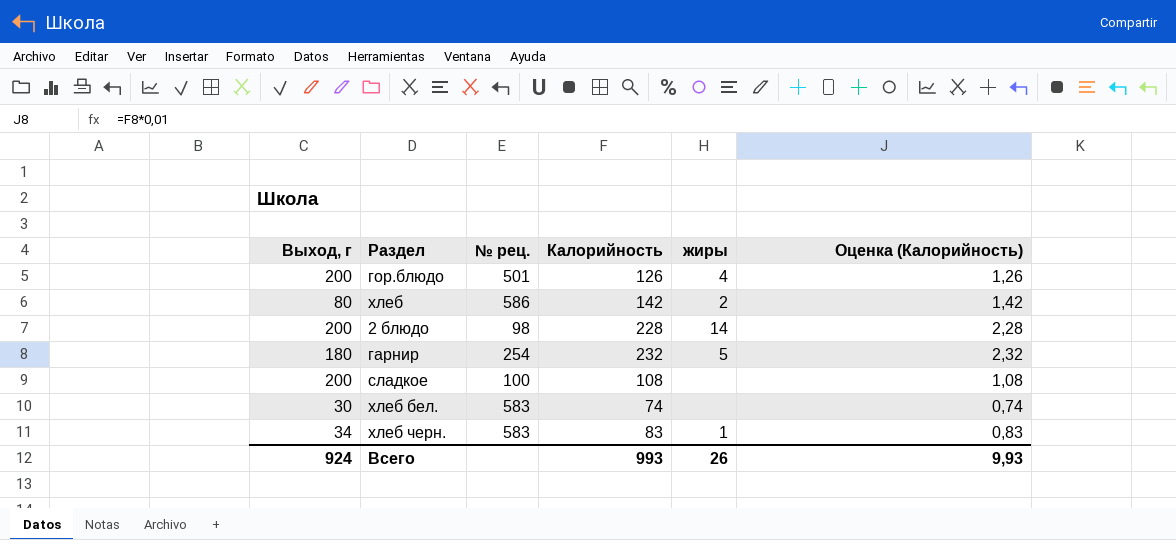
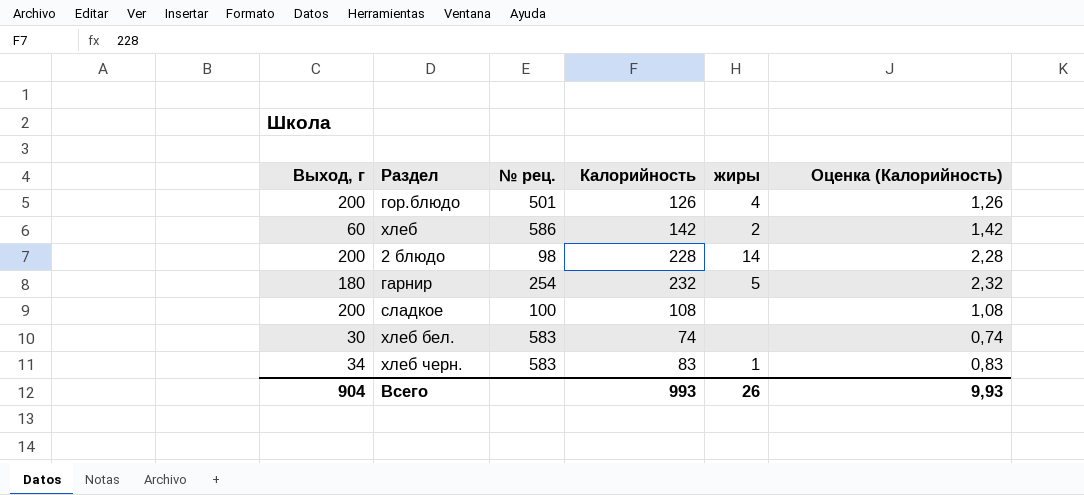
хлеб | Выход, г: 80 -> 60
Всего | Выход, г: 924 -> 904

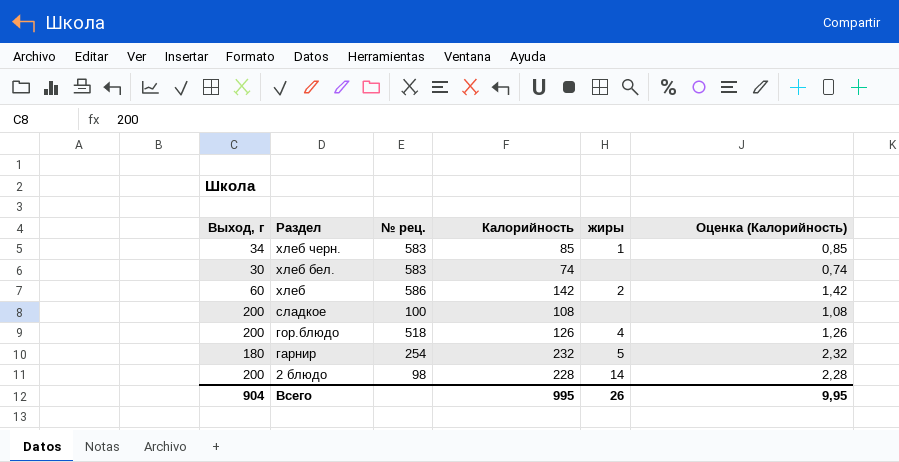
row order: none -> Раздел descending
хлеб черн. | Калорийность: 83 -> 85
хлеб черн. | Оценка (Калорийность): 0,83 -> 0,85
гор.блюдо | № рец.: 501 -> 518
Всего | Калорийность: 993 -> 995
Всего | Оценка (Калорийность): 9,93 -> 9,95

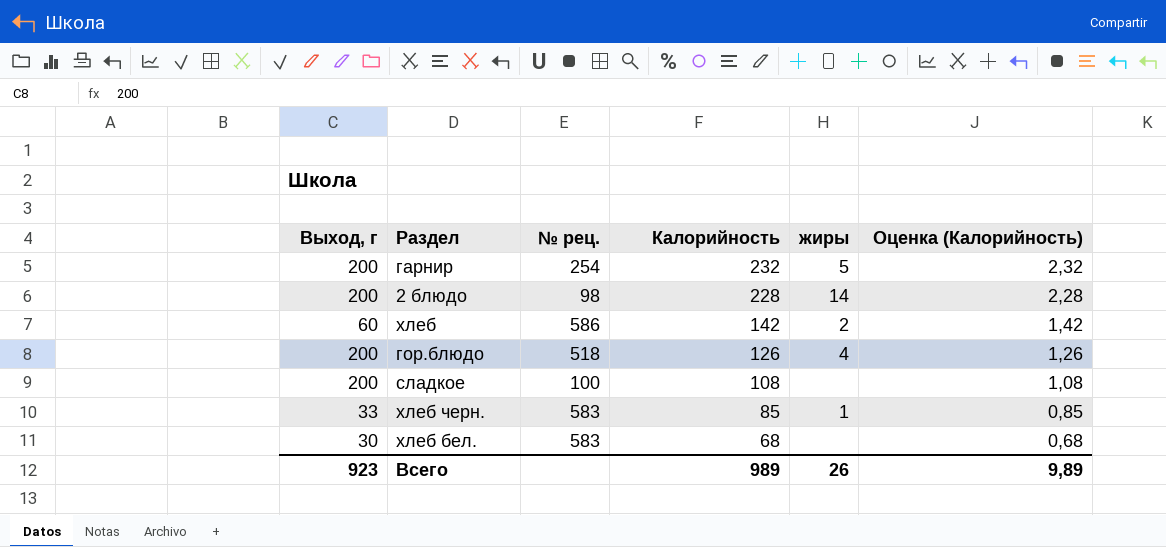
row order: Раздел descending -> Калорийность descending
гарнир | Выход, г: 180 -> 200
хлеб черн. | Выход, г: 34 -> 33
хлеб бел. | Калорийность: 74 -> 68
хлеб бел. | Оценка (Калорийность): 0,74 -> 0,68
Всего | Выход, г: 904 -> 923
Всего | Калорийность: 995 -> 989
Всего | Оценка (Калорийность): 9,95 -> 9,89

